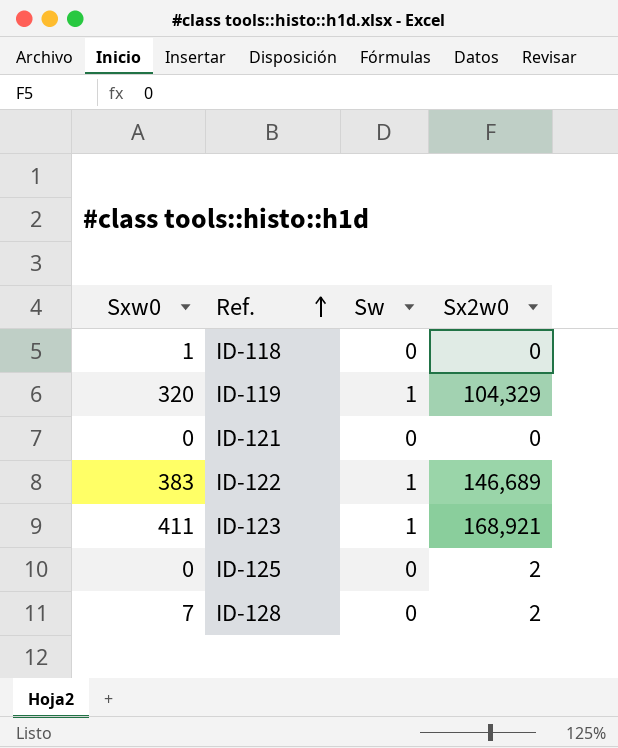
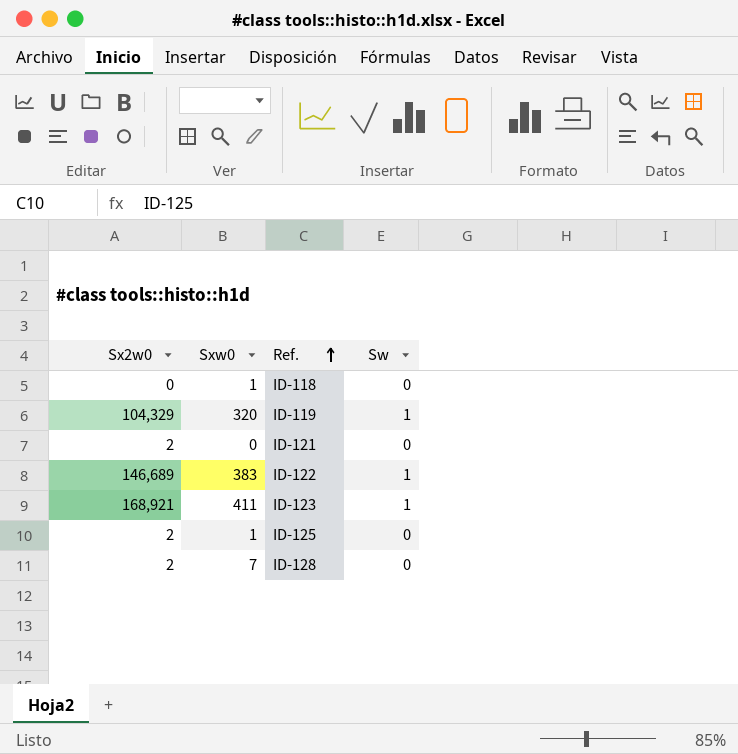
column Sx2w0 | position: 4 -> 1
ID-121 | Sx2w0: 0 -> 2
ID-125 | Sxw0: 0 -> 1

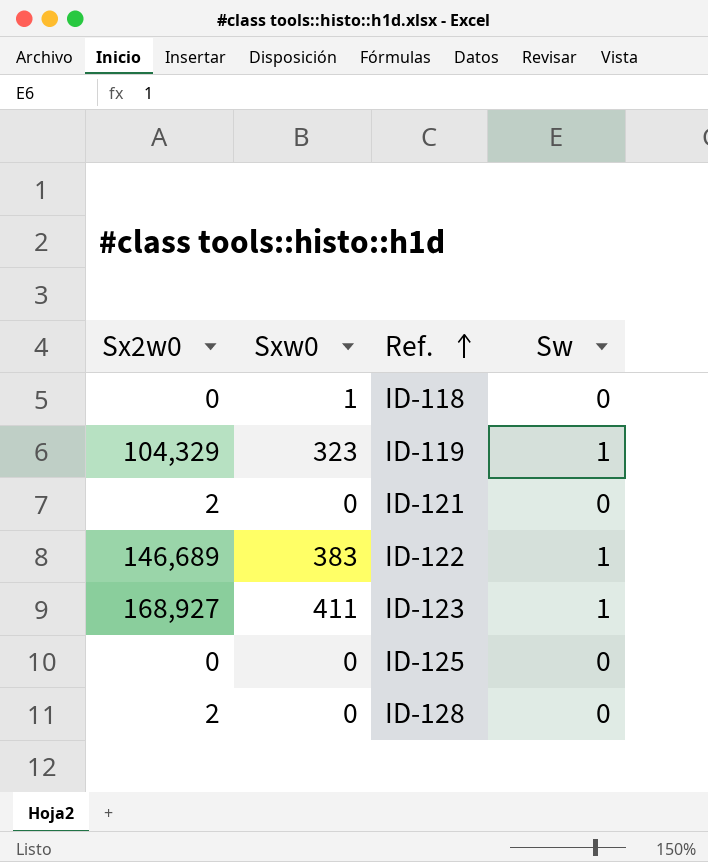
ID-119 | Sxw0: 320 -> 323
ID-123 | Sx2w0: 168,921 -> 168,927
ID-125 | Sx2w0: 2 -> 0
ID-125 | Sxw0: 1 -> 0
ID-128 | Sxw0: 7 -> 0

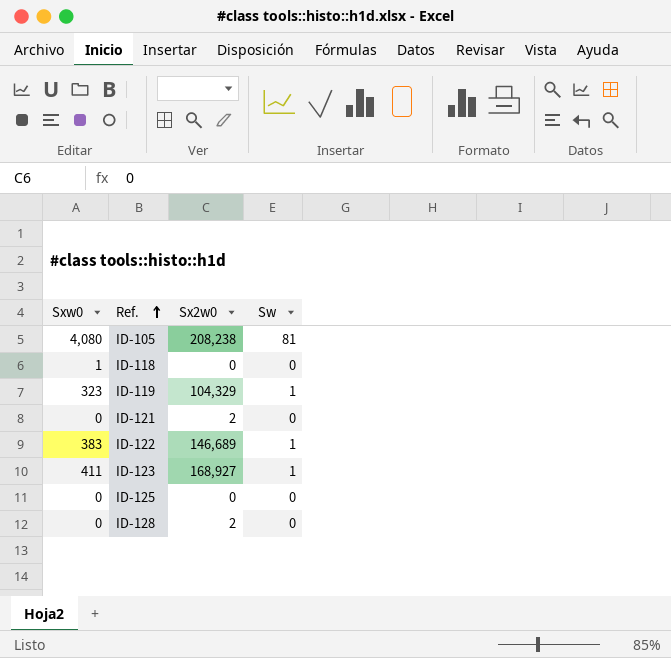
column Sx2w0 | position: 1 -> 3
row ID-105: none -> 4,080 | 208,238 | 81

